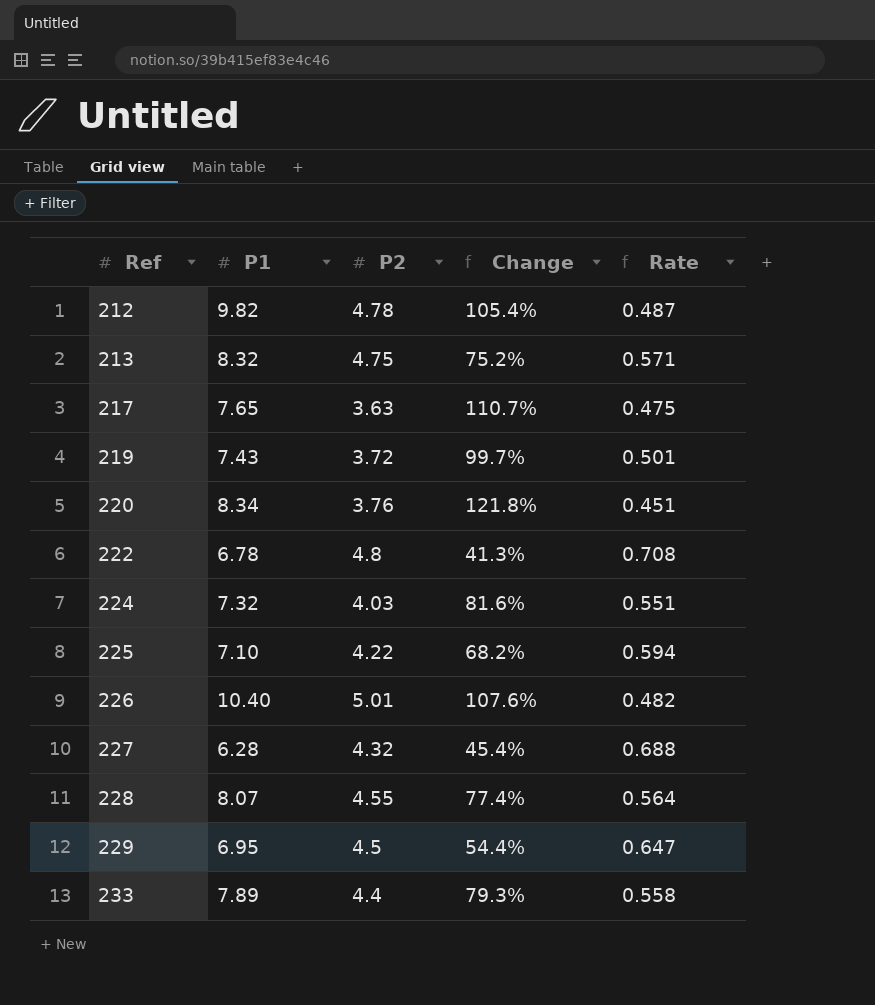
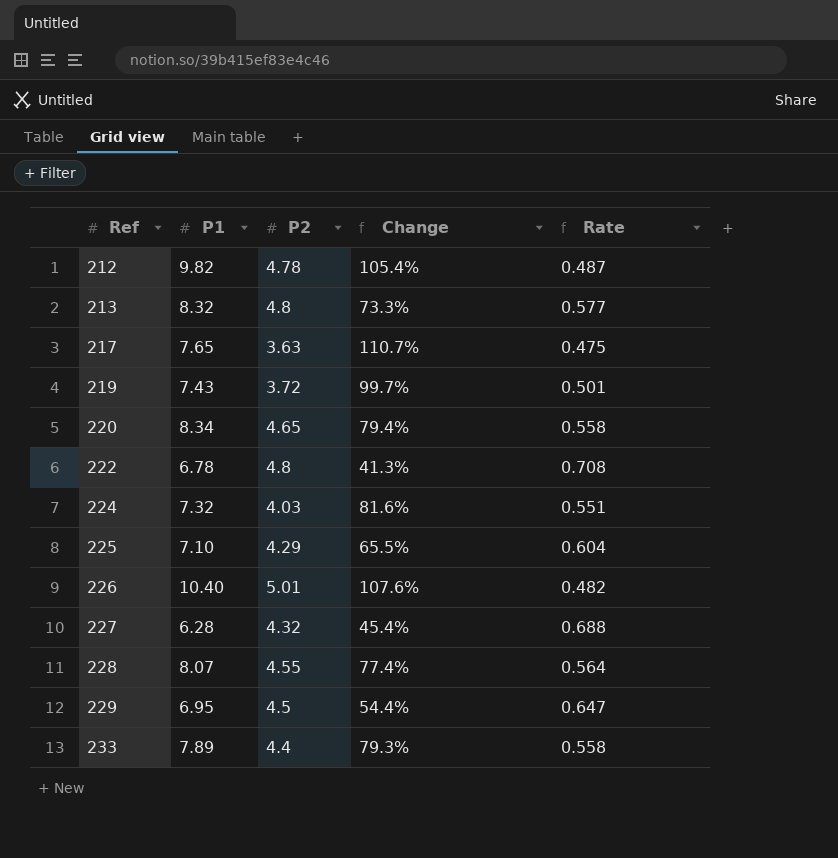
213 | P2: 4.75 -> 4.8
213 | Change: 75.2% -> 73.3%
213 | Rate: 0.571 -> 0.577
220 | P2: 3.76 -> 4.65
220 | Change: 121.8% -> 79.4%
220 | Rate: 0.451 -> 0.558
225 | P2: 4.22 -> 4.29
225 | Change: 68.2% -> 65.5%
225 | Rate: 0.594 -> 0.604

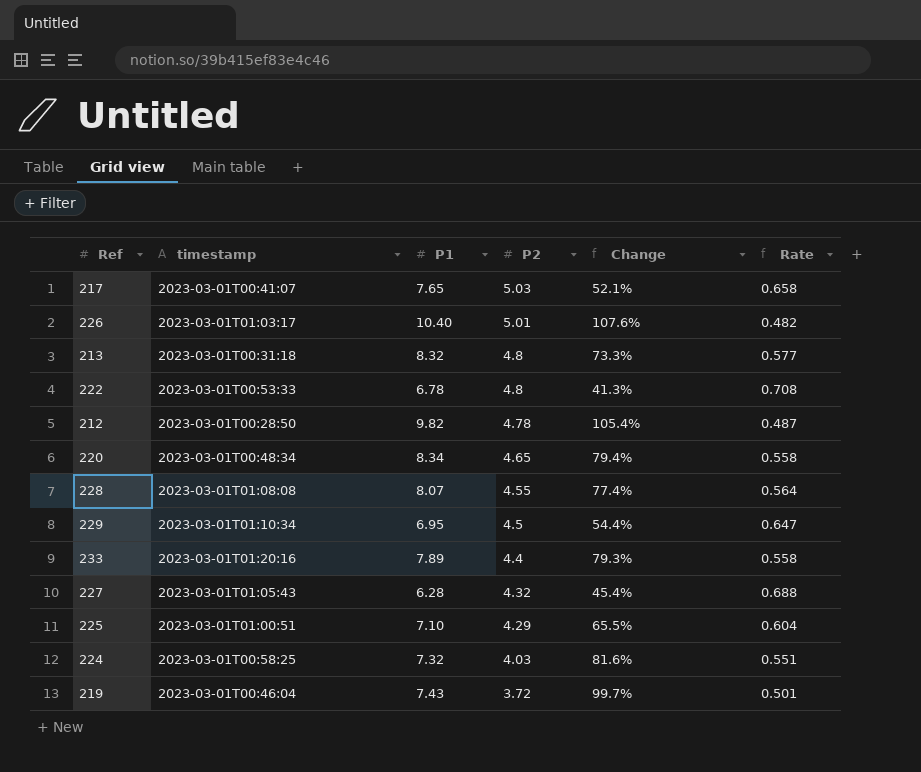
row order: Ref ascending -> P2 descending
column timestamp | position: none -> 2
217 | P2: 3.63 -> 5.03
217 | Change: 110.7% -> 52.1%
217 | Rate: 0.475 -> 0.658

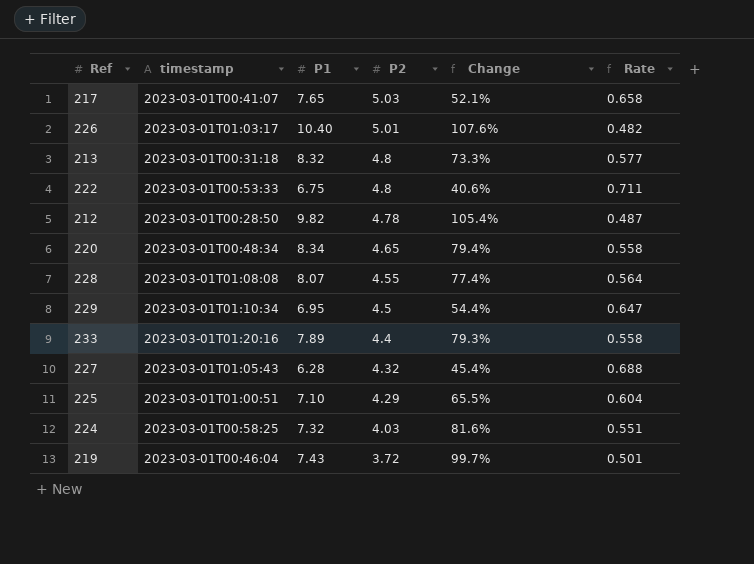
222 | P1: 6.78 -> 6.75
222 | Change: 41.3% -> 40.6%
222 | Rate: 0.708 -> 0.711

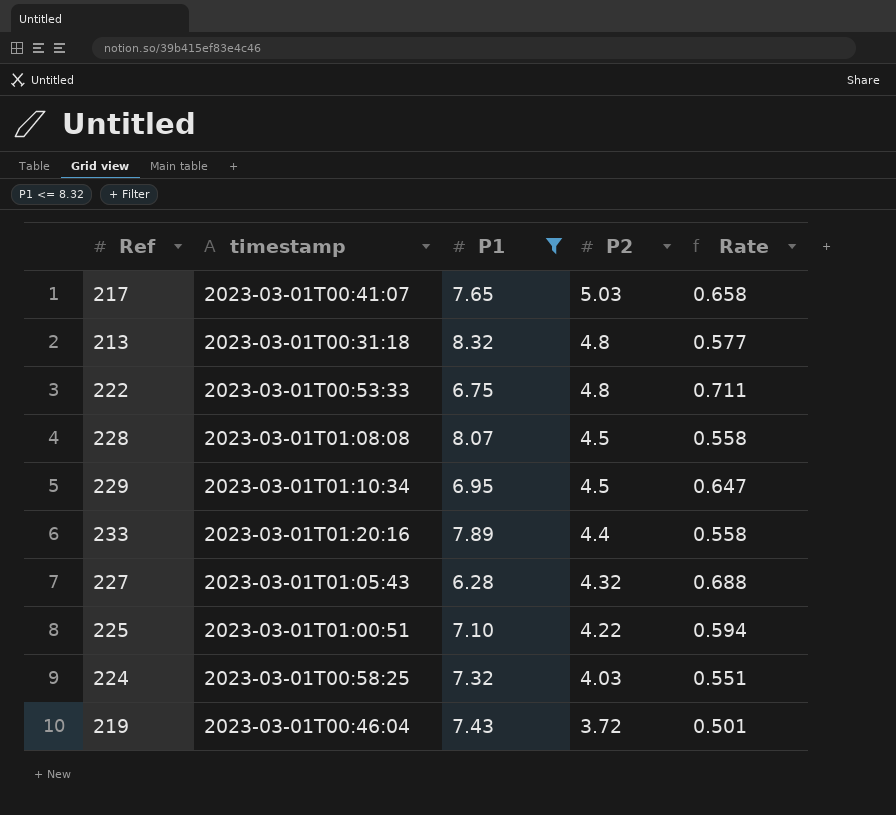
filter: none -> P1 <= 8.32
column Change | formula: ([P1] - [P2]) / [P2] -> none
228 | P2: 4.55 -> 4.5
228 | Rate: 0.564 -> 0.558
225 | P2: 4.29 -> 4.22
225 | Rate: 0.604 -> 0.594

